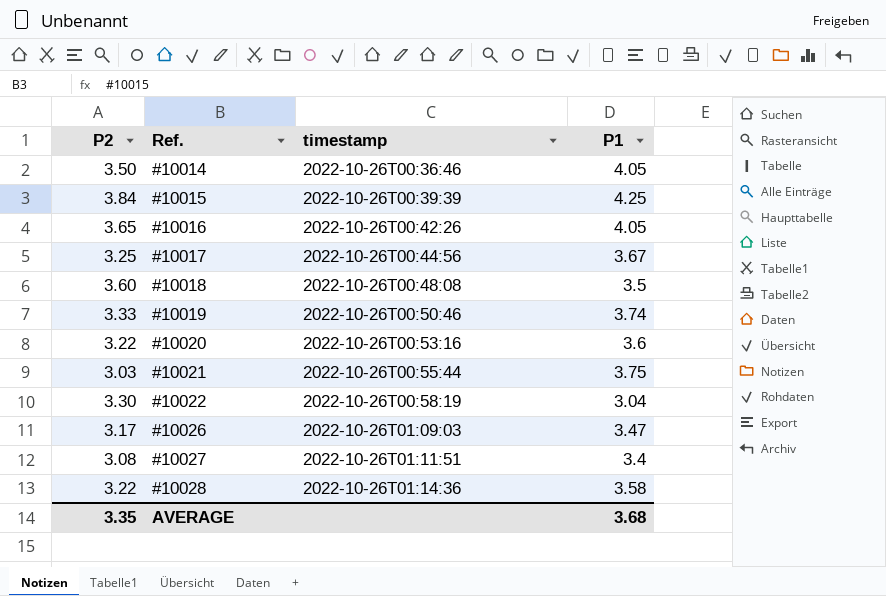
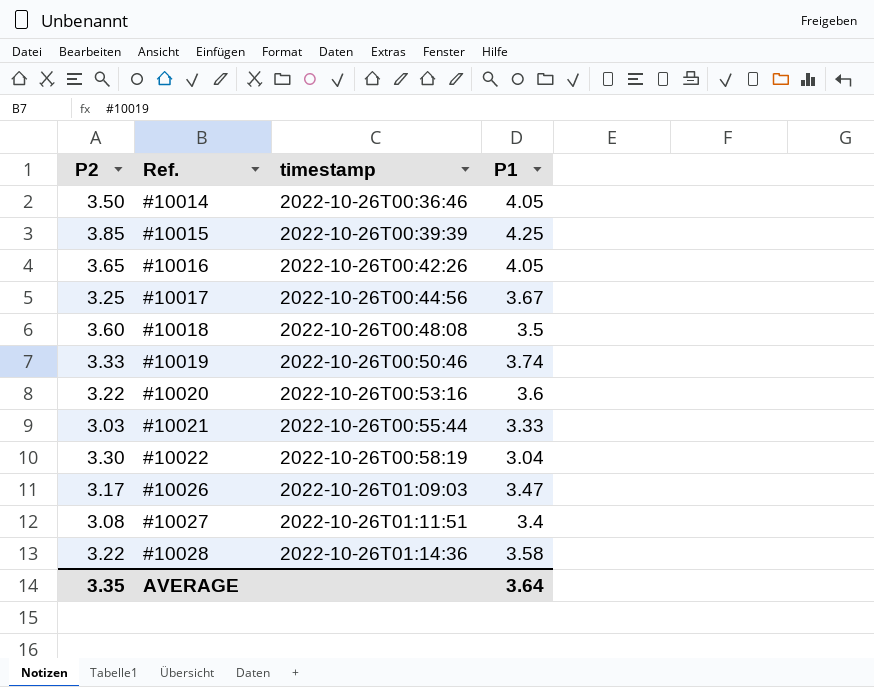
#10015 | P2: 3.84 -> 3.85
#10021 | P1: 3.75 -> 3.33
AVERAGE | P1: 3.68 -> 3.64

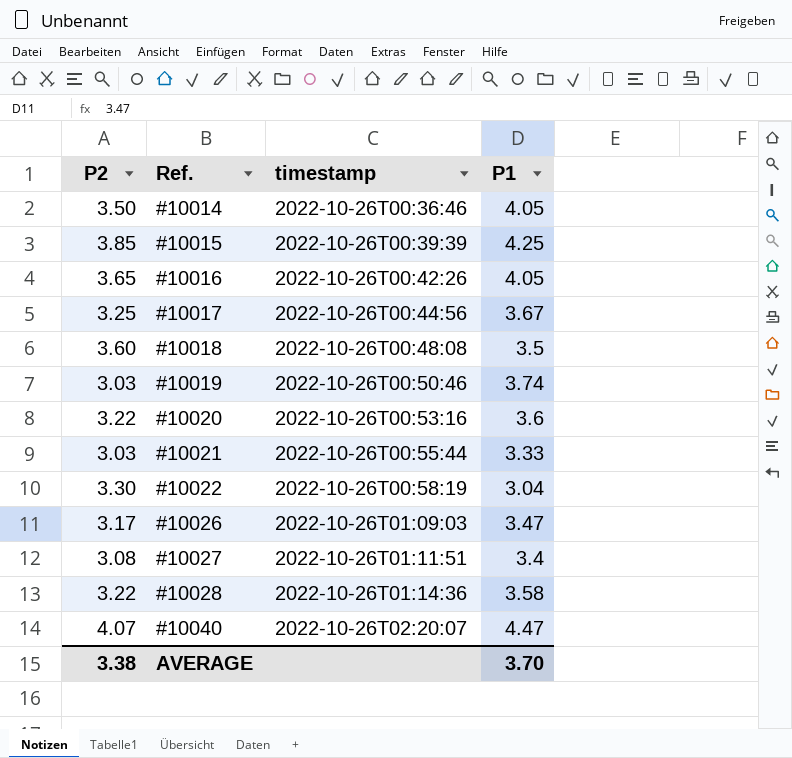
#10019 | P2: 3.33 -> 3.03
row #10040: none -> 4.07 | 2022-10-26T02:20:07 | 4.47
AVERAGE | P2: 3.35 -> 3.38
AVERAGE | P1: 3.64 -> 3.70

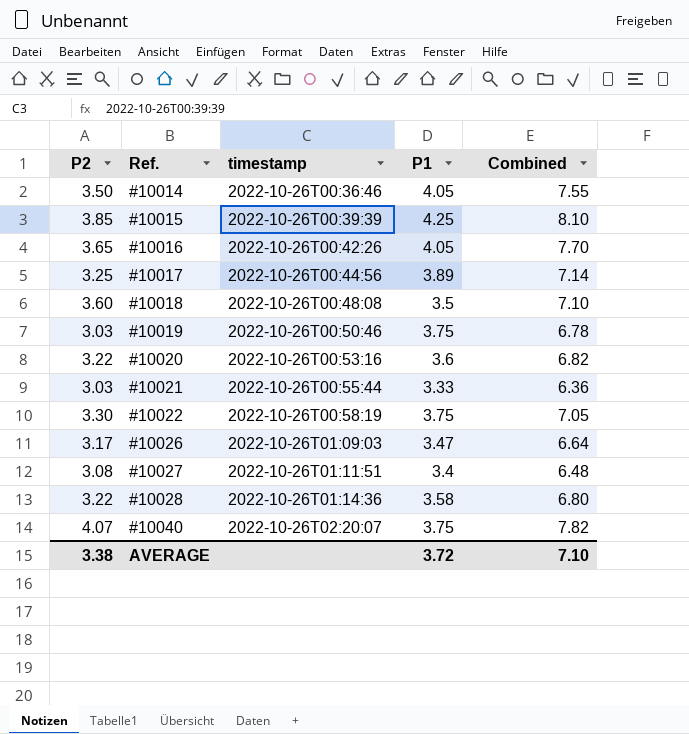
column Combined | formula: none -> [P2] + [P1]
#10017 | P1: 3.67 -> 3.89
#10019 | P1: 3.74 -> 3.75
#10022 | P1: 3.04 -> 3.75
#10040 | P1: 4.47 -> 3.75
AVERAGE | P1: 3.70 -> 3.72

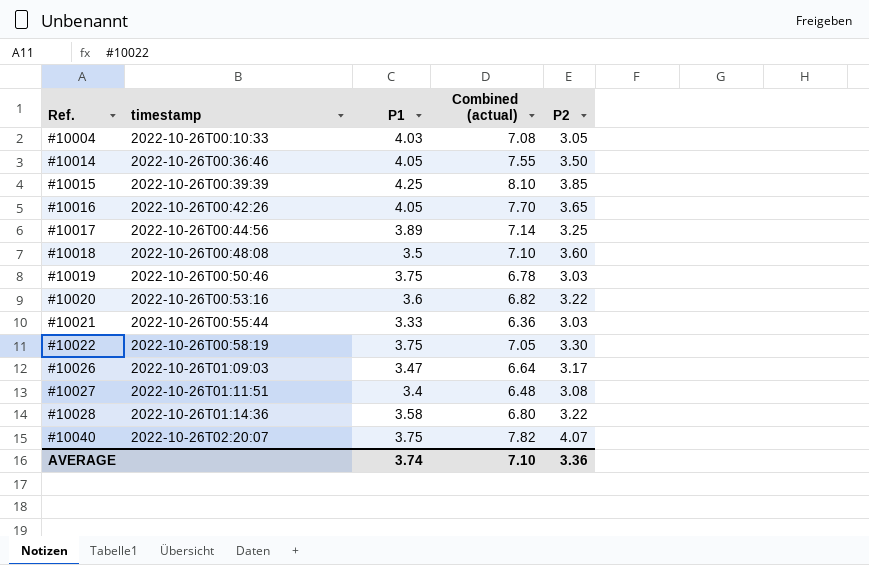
column name: Combined -> Combined (actual)
column P2 | position: 1 -> 5
row #10004: none -> 2022-10-26T00:10:33 | 4.03 | 7.08 | 3.05
AVERAGE | P1: 3.72 -> 3.74
AVERAGE | P2: 3.38 -> 3.36

